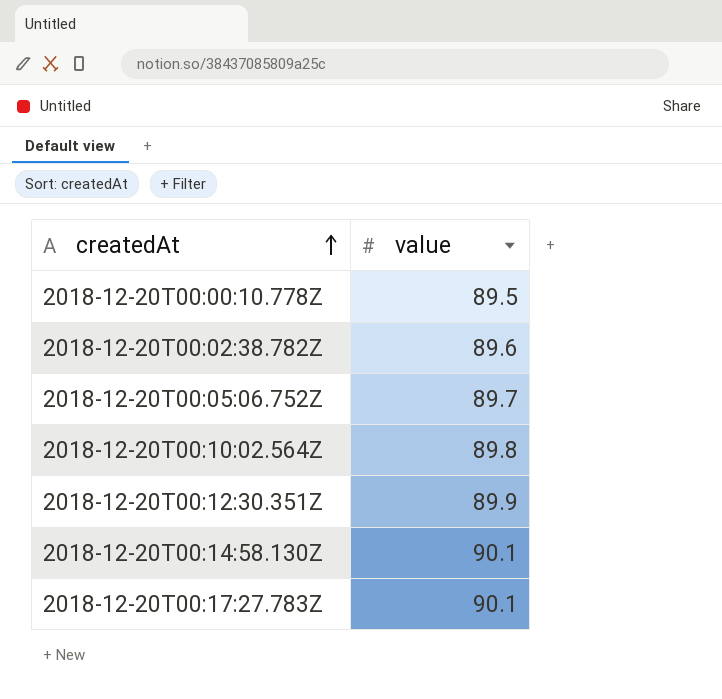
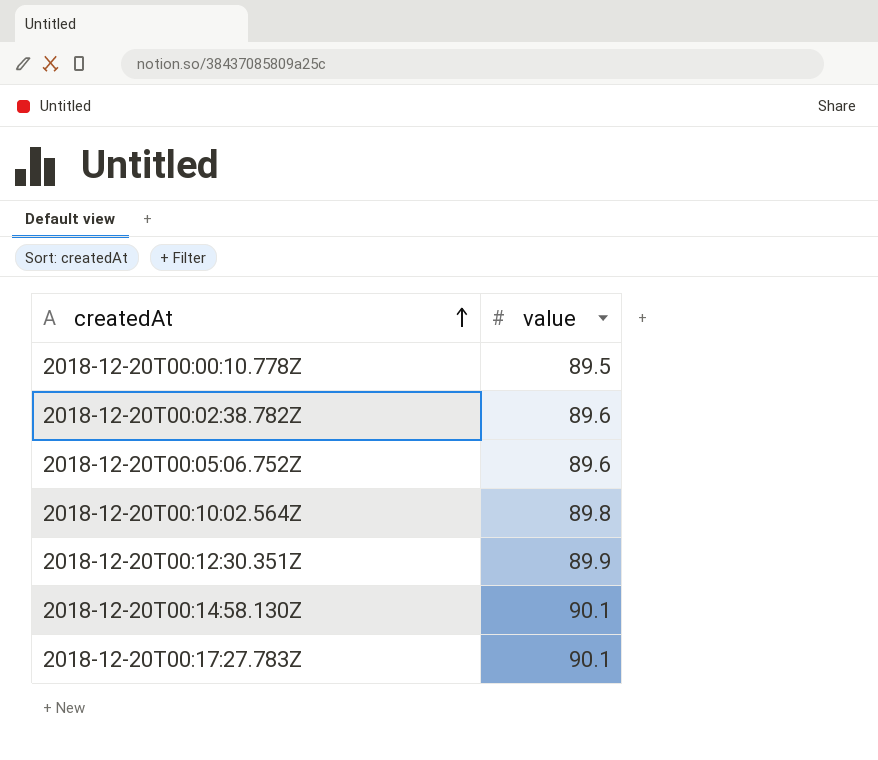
2018-12-20T00:05:06.752Z | value: 89.7 -> 89.6

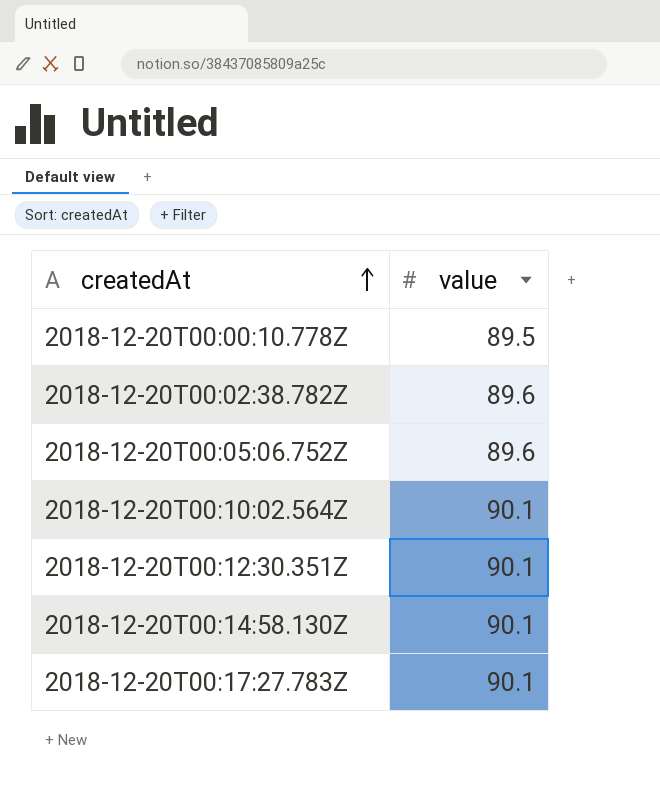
2018-12-20T00:10:02.564Z | value: 89.8 -> 90.1
2018-12-20T00:12:30.351Z | value: 89.9 -> 90.1

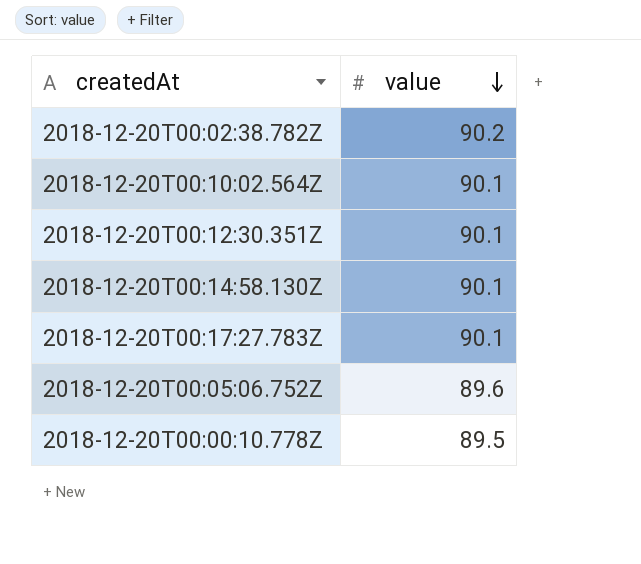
row order: createdAt ascending -> value descending
2018-12-20T00:02:38.782Z | value: 89.6 -> 90.2

